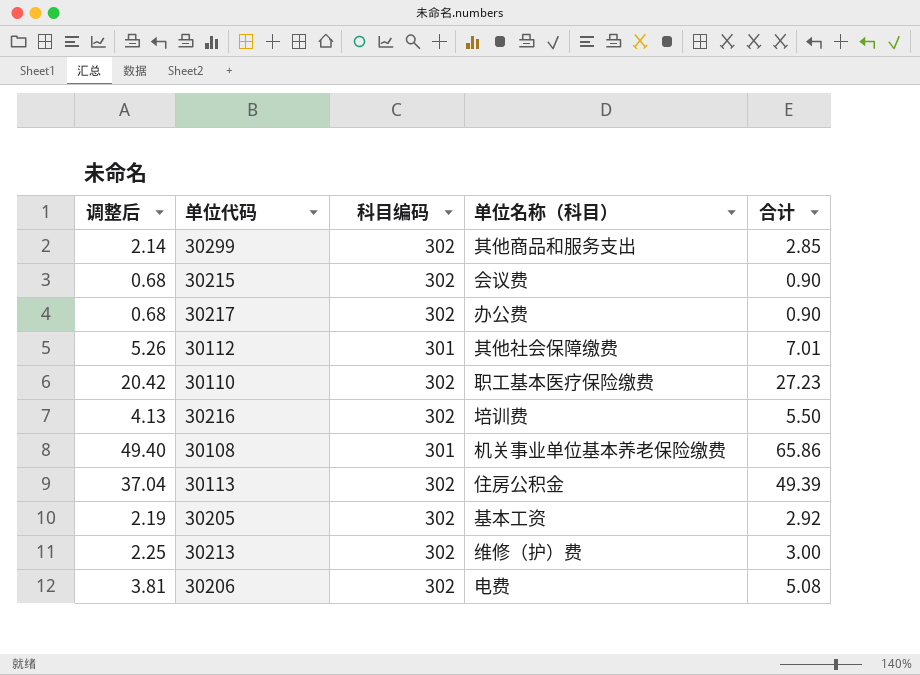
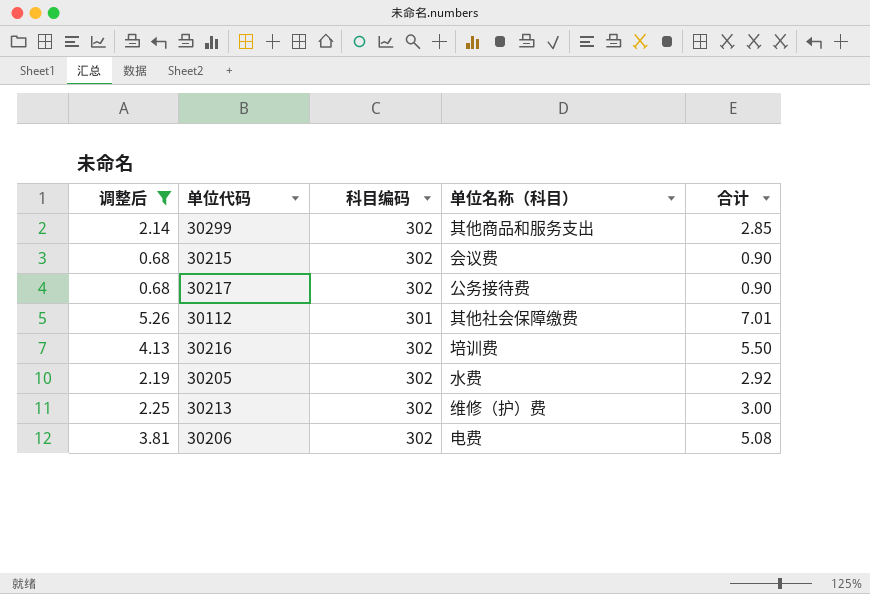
filter: none -> 调整后 <= 5.26
30217 | 单位名称（科目）: 办公费 -> 公务接待费
30205 | 单位名称（科目）: 基本工资 -> 水费

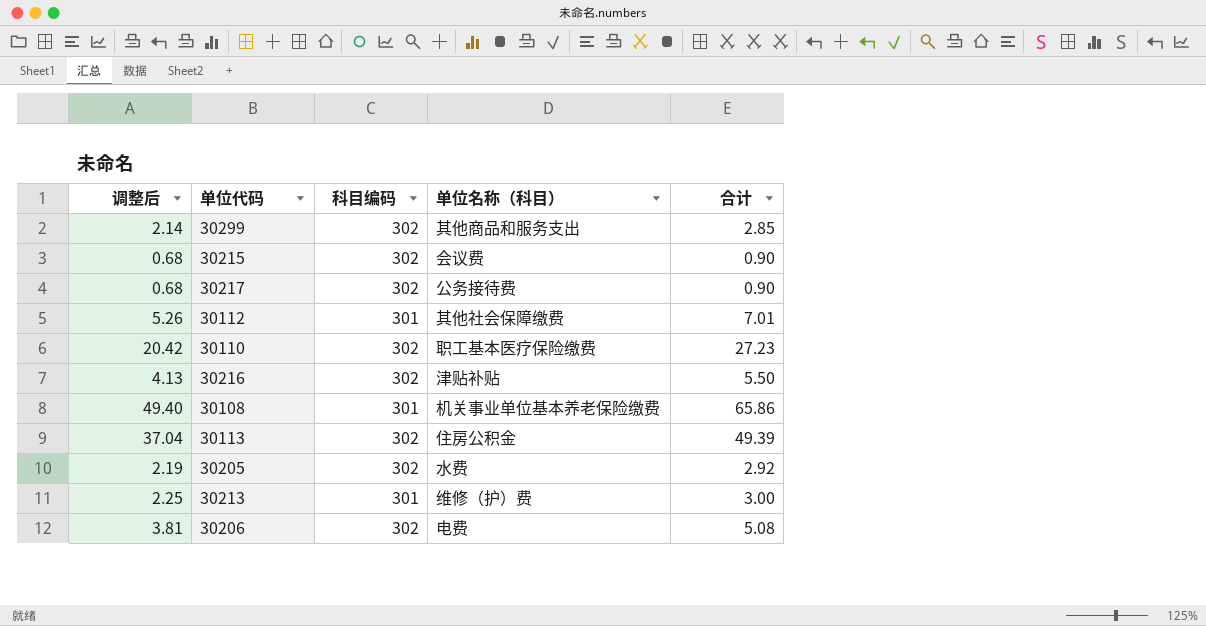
filter: 调整后 <= 5.26 -> none
30216 | 单位名称（科目）: 培训费 -> 津贴补贴
30213 | 科目编码: 302 -> 301

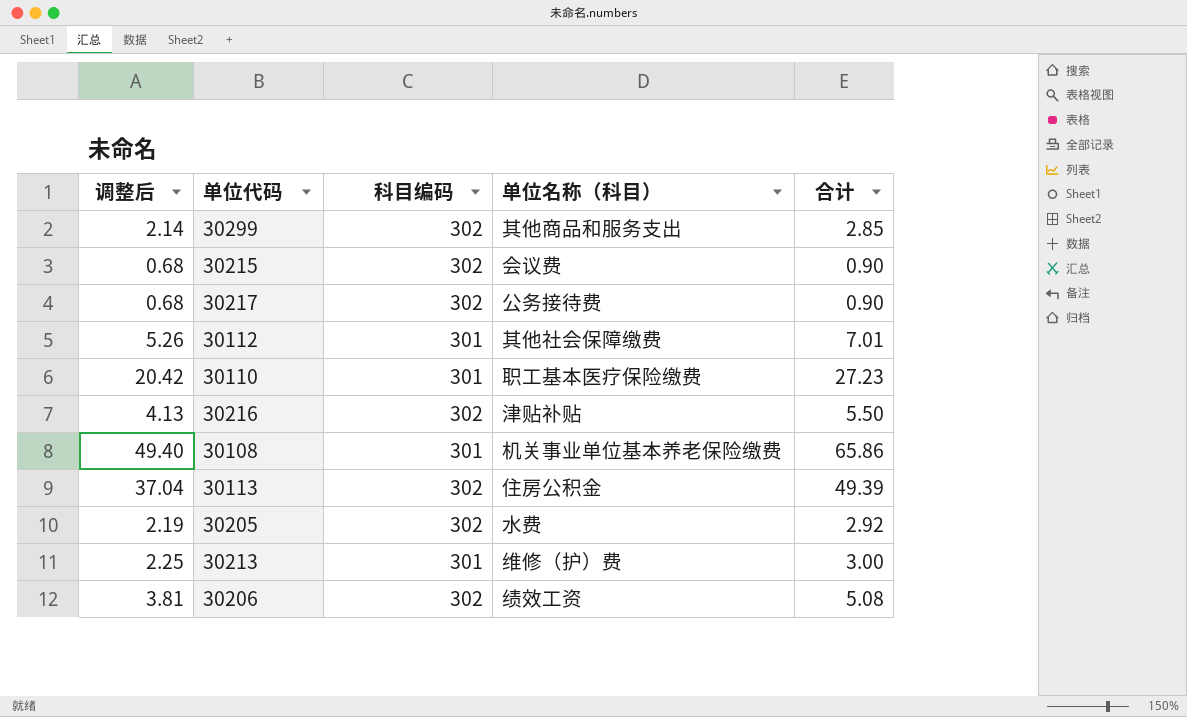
30110 | 科目编码: 302 -> 301
30206 | 单位名称（科目）: 电费 -> 绩效工资

